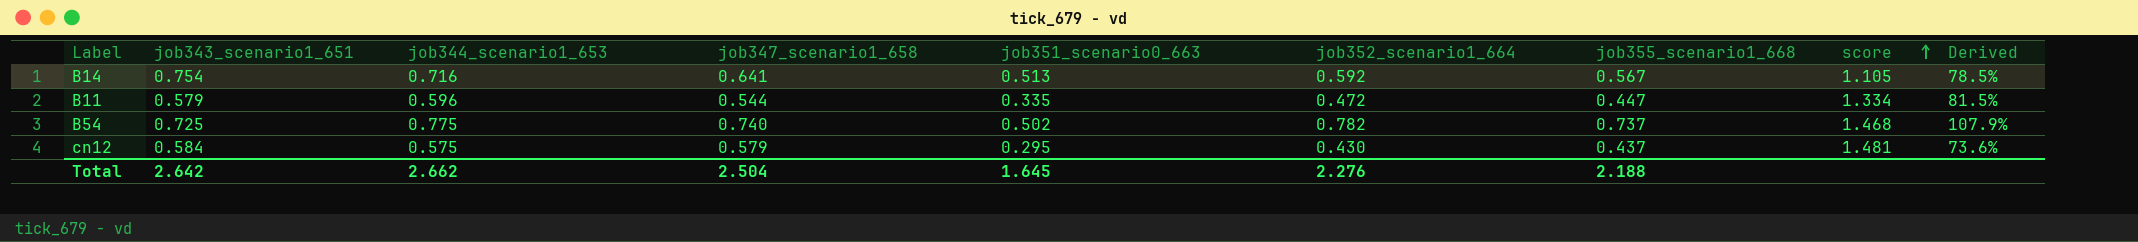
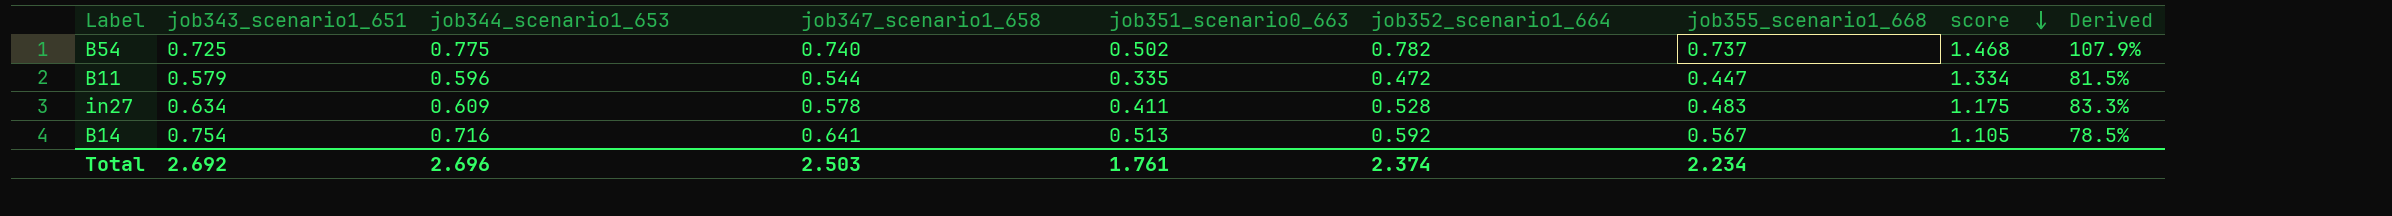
row order: score ascending -> score descending
row cn12: 0.584 | 0.575 | 0.579 | 0.295 | 0.430 | 0.437 | 1.481 | 73.6% -> none
row in27: none -> 0.634 | 0.609 | 0.578 | 0.411 | 0.528 | 0.483 | 1.175 | 83.3%
Total | job343_scenario1_651: 2.642 -> 2.692
Total | job344_scenario1_653: 2.662 -> 2.696
Total | job347_scenario1_658: 2.504 -> 2.503
Total | job351_scenario0_663: 1.645 -> 1.761
Total | job352_scenario1_664: 2.276 -> 2.374
Total | job355_scenario1_668: 2.188 -> 2.234

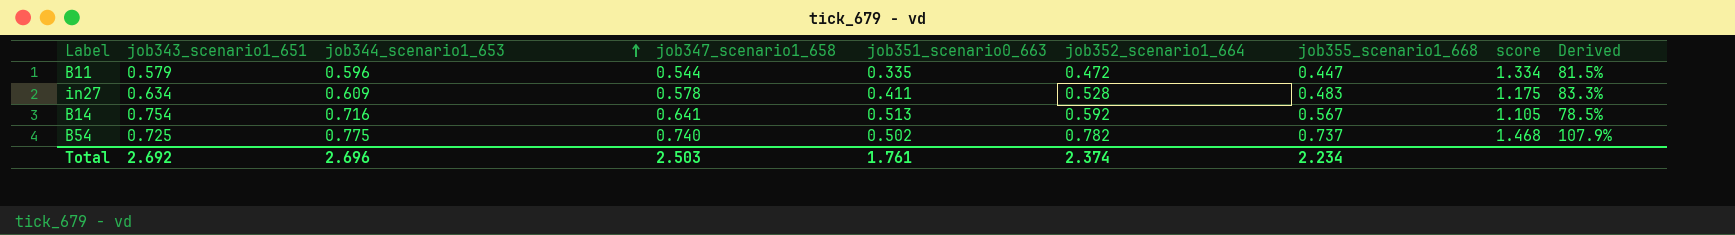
row order: score descending -> job344_scenario1_653 ascending

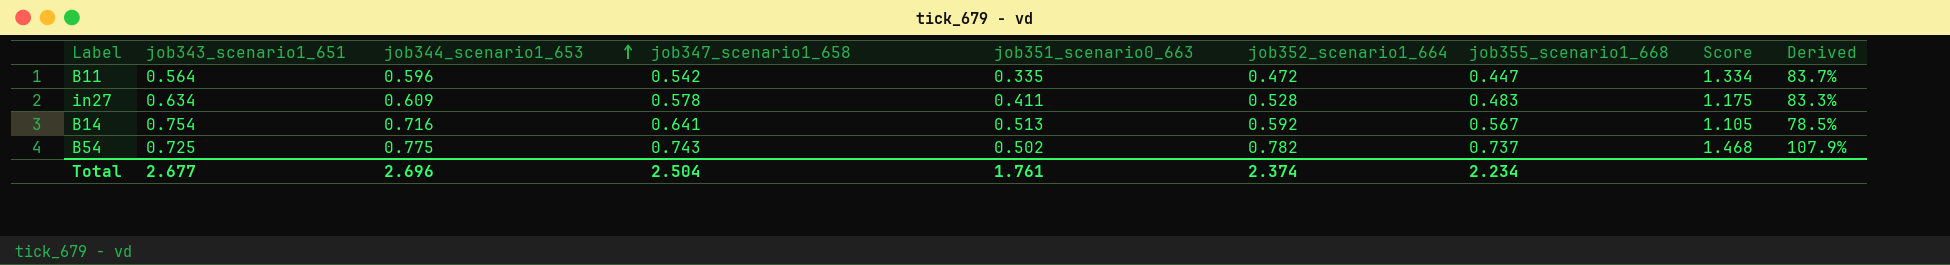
column name: score -> Score
B11 | job343_scenario1_651: 0.579 -> 0.564
B11 | job347_scenario1_658: 0.544 -> 0.542
B11 | Derived: 81.5% -> 83.7%
B54 | job347_scenario1_658: 0.740 -> 0.743
Total | job343_scenario1_651: 2.692 -> 2.677
Total | job347_scenario1_658: 2.503 -> 2.504

